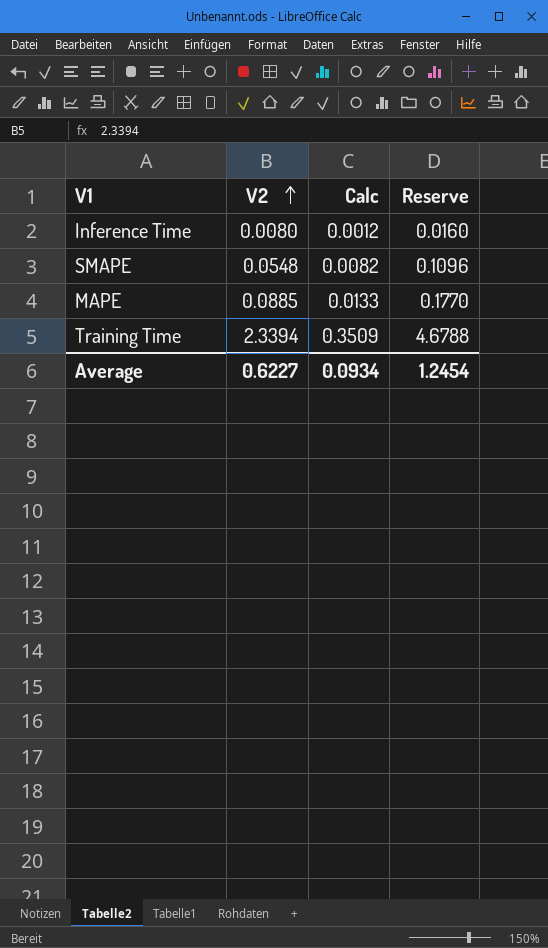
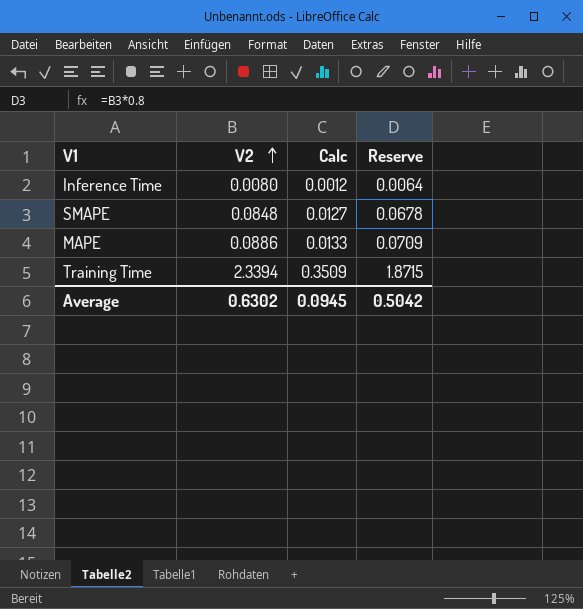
column Reserve | formula: [V2] * 2 -> [V2] * 0.8
SMAPE | V2: 0.0548 -> 0.0848
SMAPE | Calc: 0.0082 -> 0.0127
MAPE | V2: 0.0885 -> 0.0886
Average | V2: 0.6227 -> 0.6302
Average | Calc: 0.0934 -> 0.0945
Average | Reserve: 1.2454 -> 0.5042

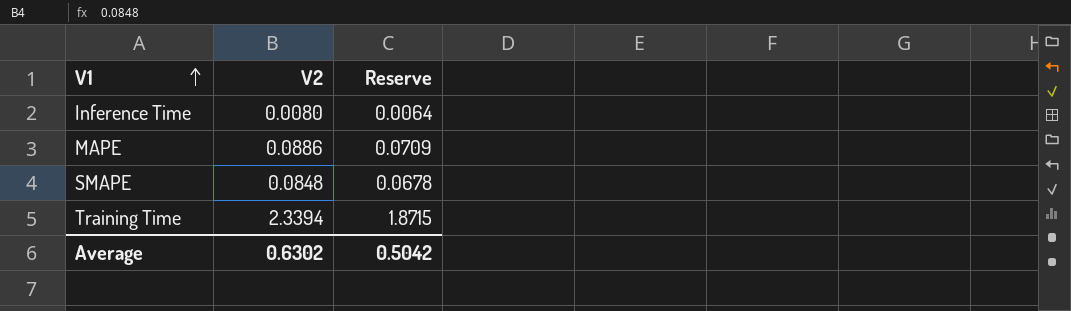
row order: V2 ascending -> V1 ascending
column Calc | formula: [V2] * 0.15 -> none

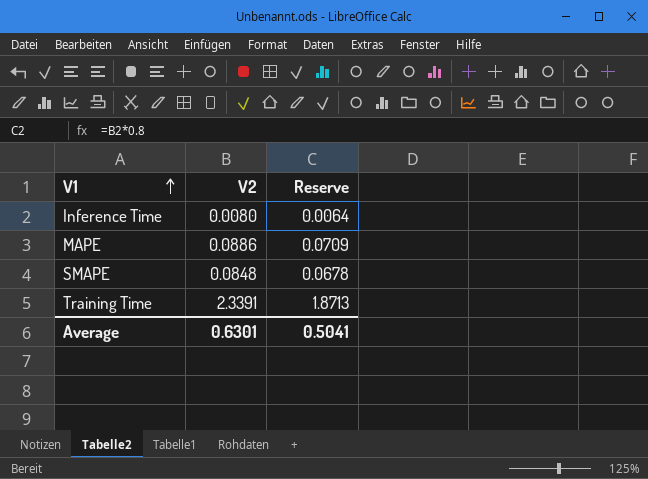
Training Time | V2: 2.3394 -> 2.3391
Training Time | Reserve: 1.8715 -> 1.8713
Average | V2: 0.6302 -> 0.6301
Average | Reserve: 0.5042 -> 0.5041

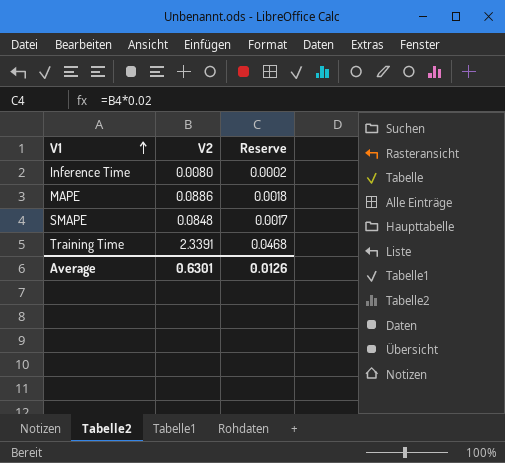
column Reserve | formula: [V2] * 0.8 -> [V2] * 0.02
Average | Reserve: 0.5041 -> 0.0126

